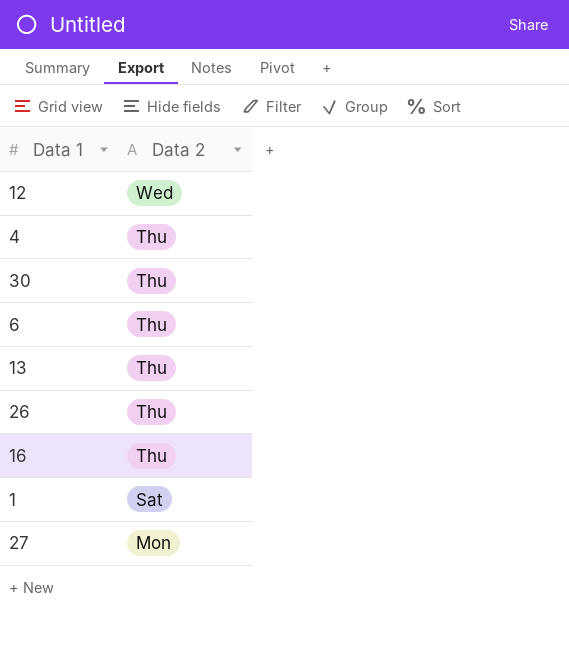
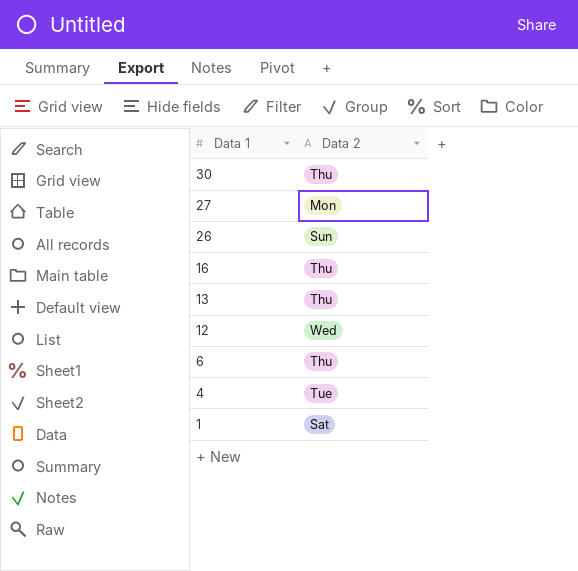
row order: Data 2 descending -> Data 1 descending
26 | Data 2: Thu -> Sun
4 | Data 2: Thu -> Tue

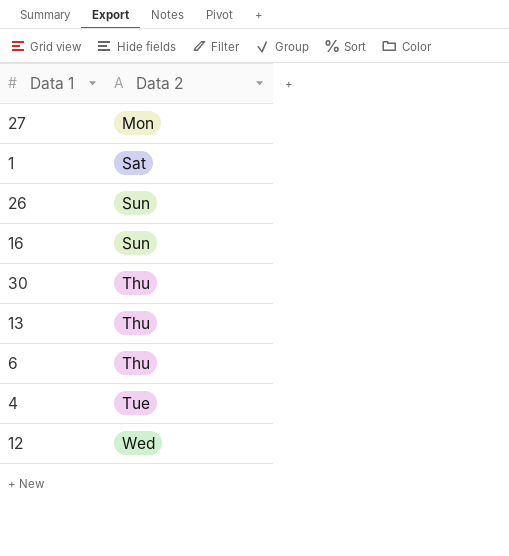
row order: Data 1 descending -> Data 2 ascending
16 | Data 2: Thu -> Sun

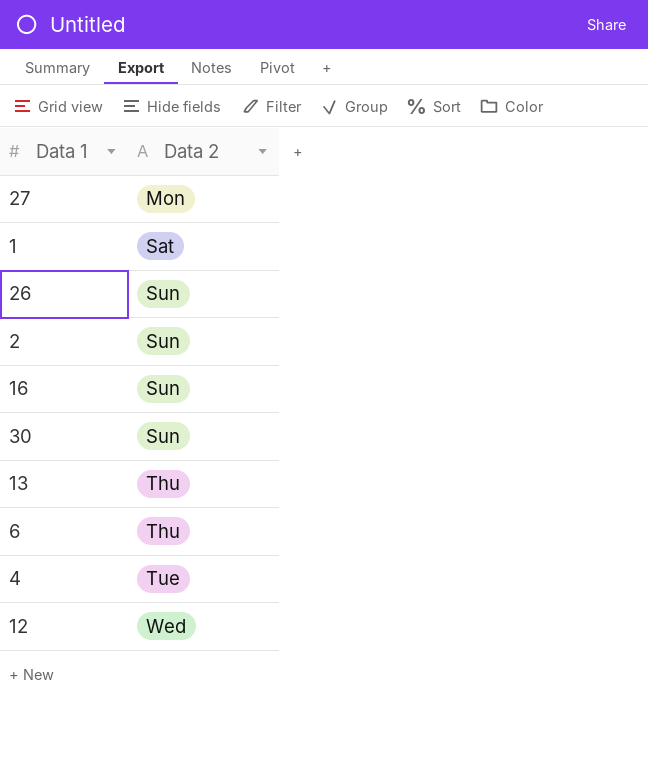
row 2: none -> Sun
30 | Data 2: Thu -> Sun

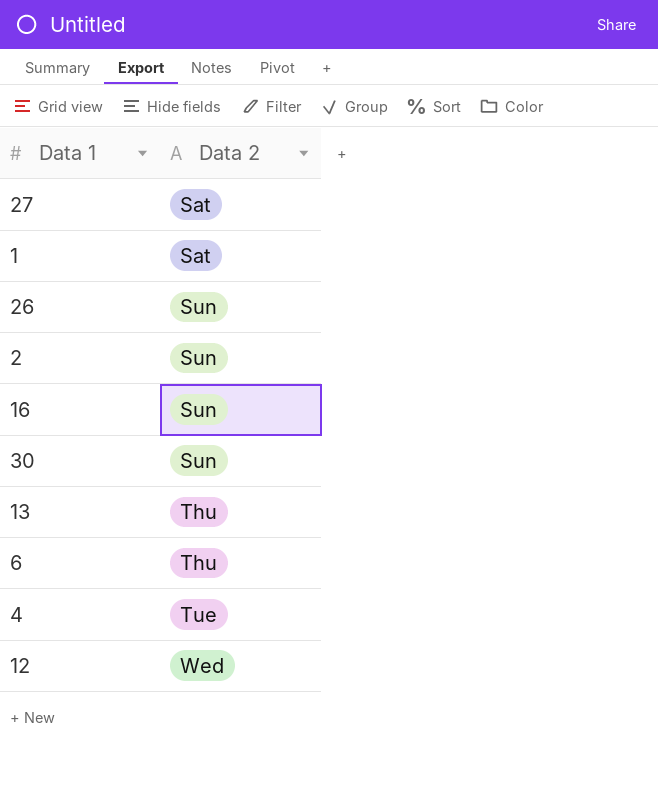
27 | Data 2: Mon -> Sat

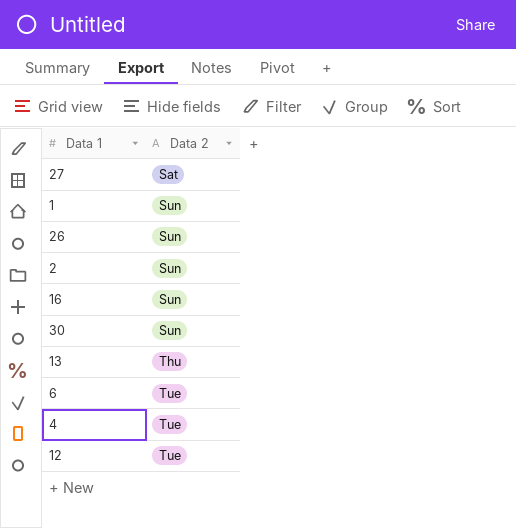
1 | Data 2: Sat -> Sun
6 | Data 2: Thu -> Tue
12 | Data 2: Wed -> Tue

